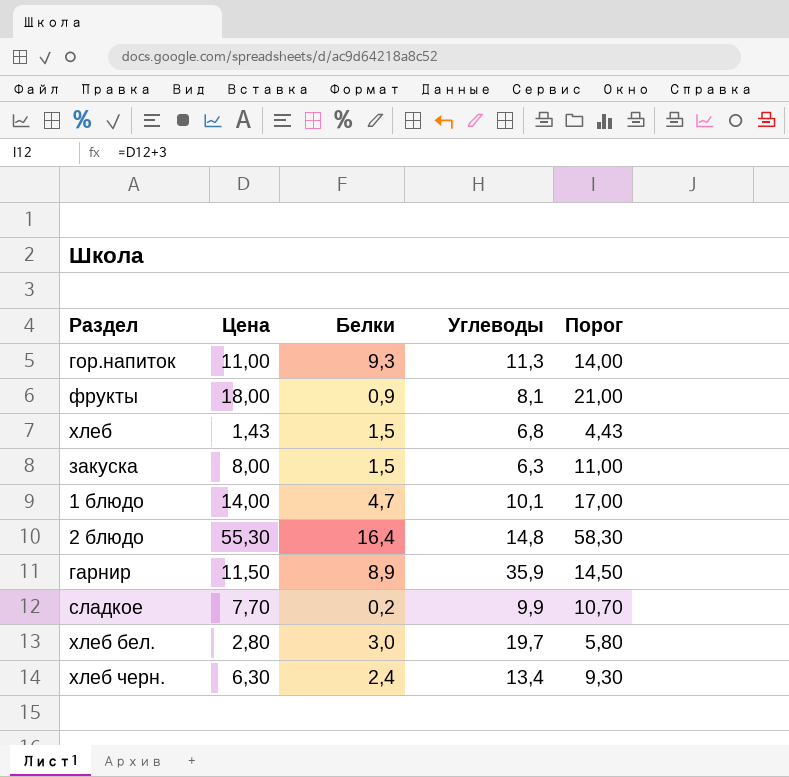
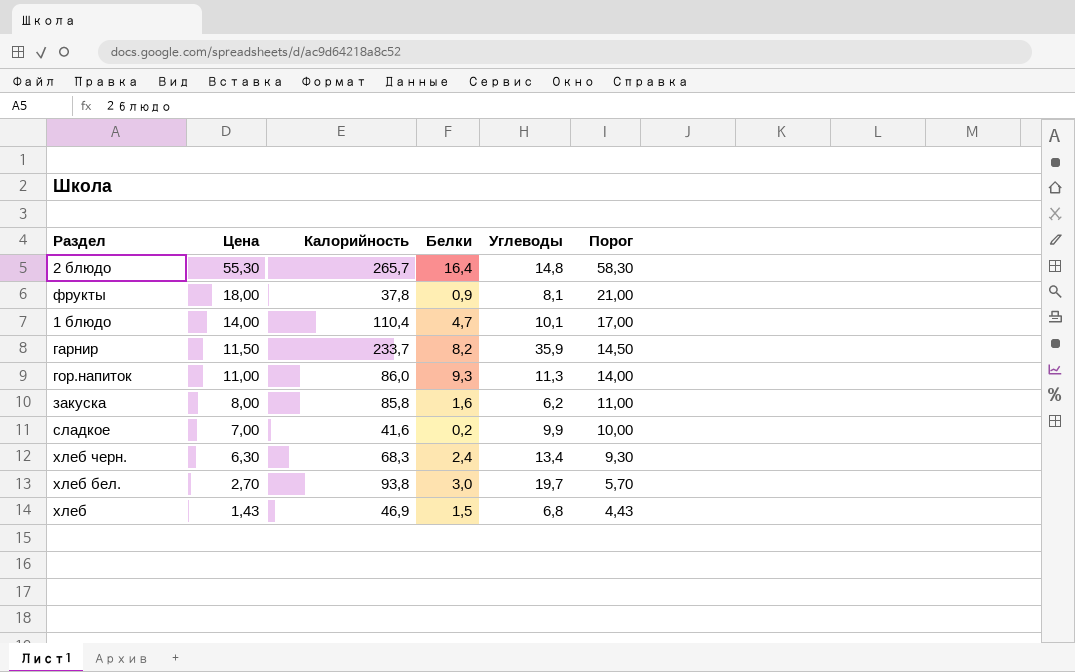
row order: none -> Цена descending
column Калорийность | position: none -> 3
гарнир | Белки: 8,9 -> 8,2
закуска | Белки: 1,5 -> 1,6
закуска | Углеводы: 6,3 -> 6,2
сладкое | Цена: 7,70 -> 7,00
сладкое | Порог: 10,70 -> 10,00
хлеб бел. | Цена: 2,80 -> 2,70
хлеб бел. | Порог: 5,80 -> 5,70

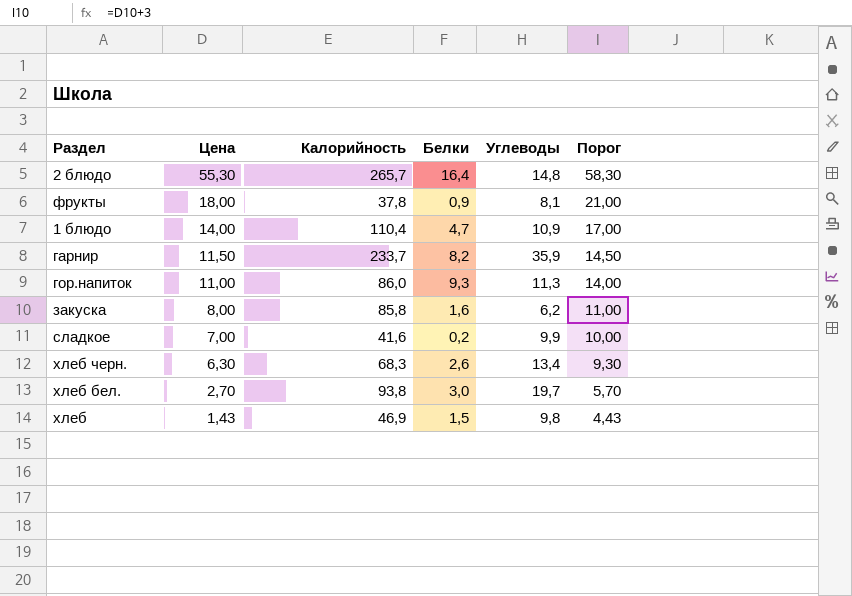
1 блюдо | Углеводы: 10,1 -> 10,9
хлеб черн. | Белки: 2,4 -> 2,6
хлеб | Углеводы: 6,8 -> 9,8

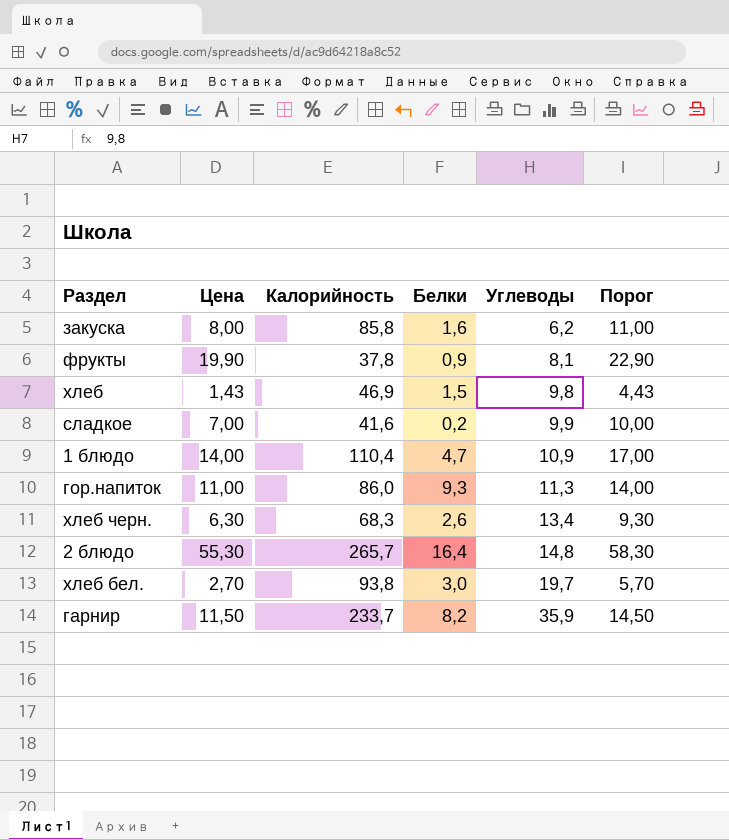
row order: Цена descending -> Углеводы ascending
фрукты | Цена: 18,00 -> 19,90
фрукты | Порог: 21,00 -> 22,90

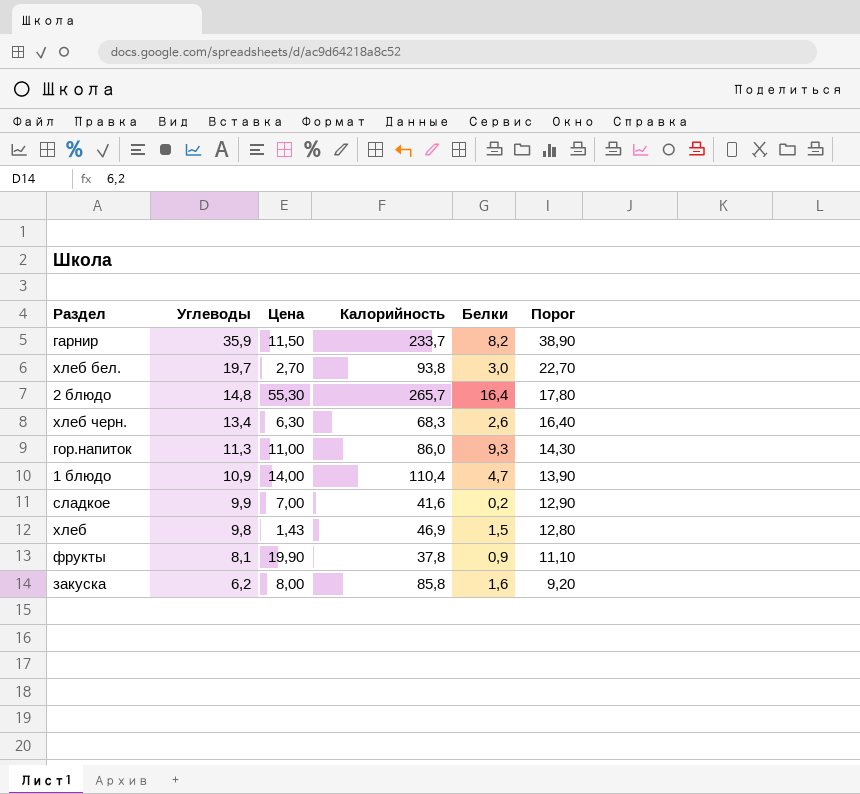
row order: Углеводы ascending -> Углеводы descending
column Углеводы | position: 5 -> 2
column Порог | formula: [Цена] + 3 -> [Углеводы] + 3

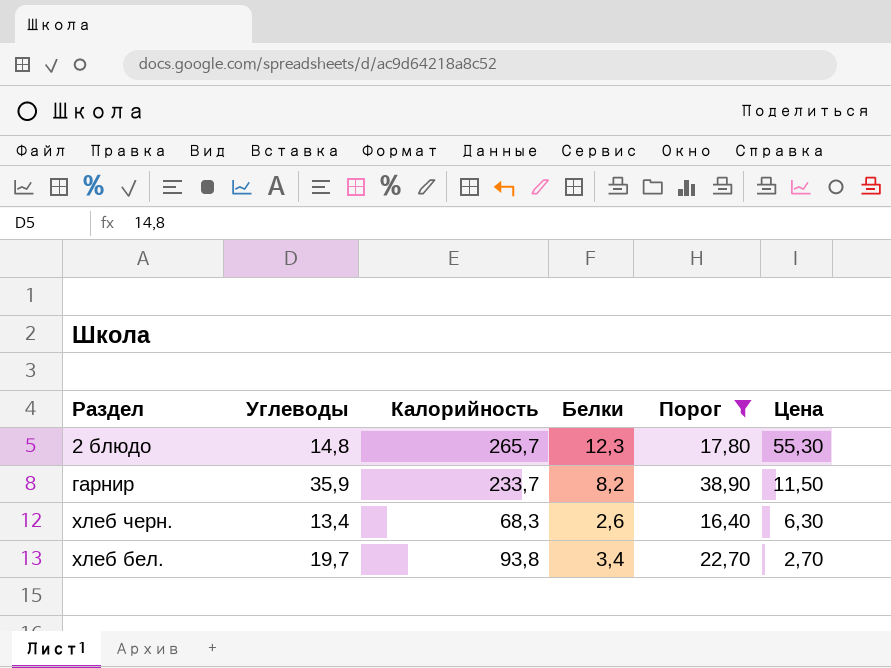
filter: none -> Порог >= 16,40
row order: Углеводы descending -> Цена descending
column Цена | position: 3 -> 6
2 блюдо | Белки: 16,4 -> 12,3
хлеб бел. | Белки: 3,0 -> 3,4

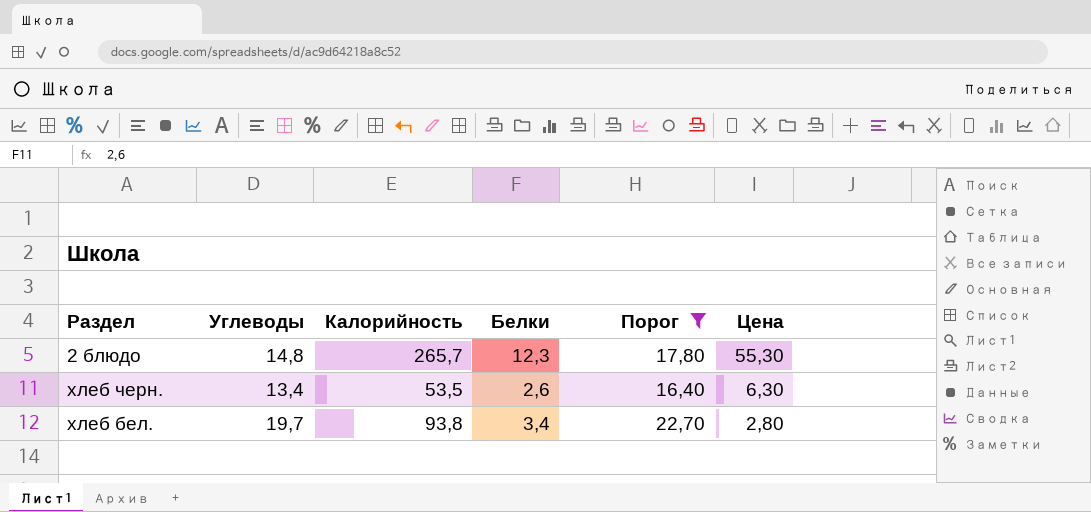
row гарнир: 35,9 | 233,7 | 8,2 | 38,90 | 11,50 -> none
хлеб черн. | Калорийность: 68,3 -> 53,5
хлеб бел. | Цена: 2,70 -> 2,80

